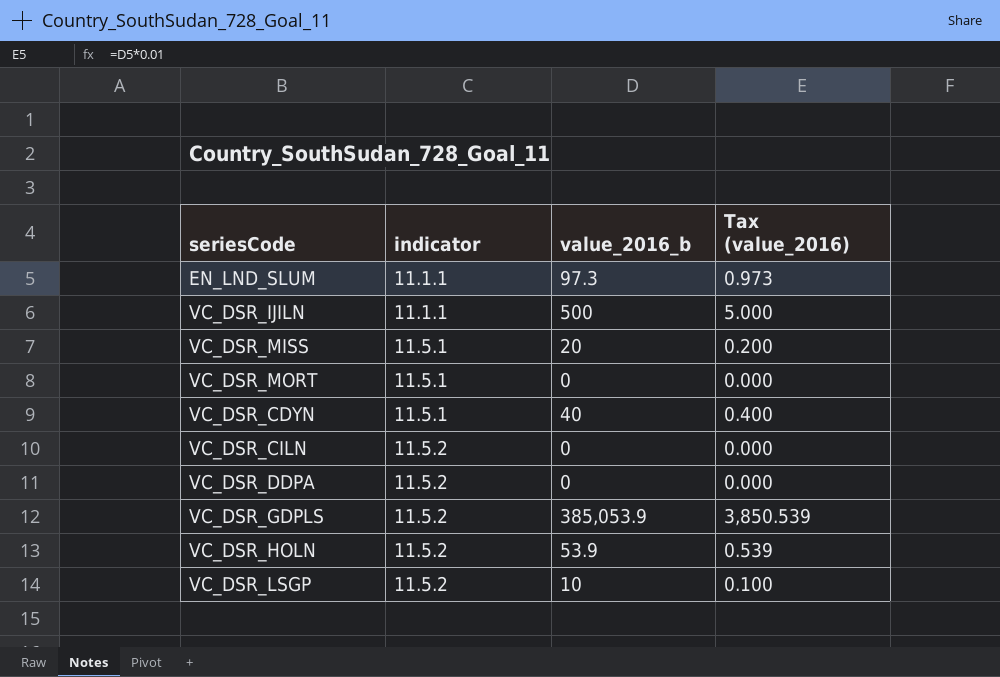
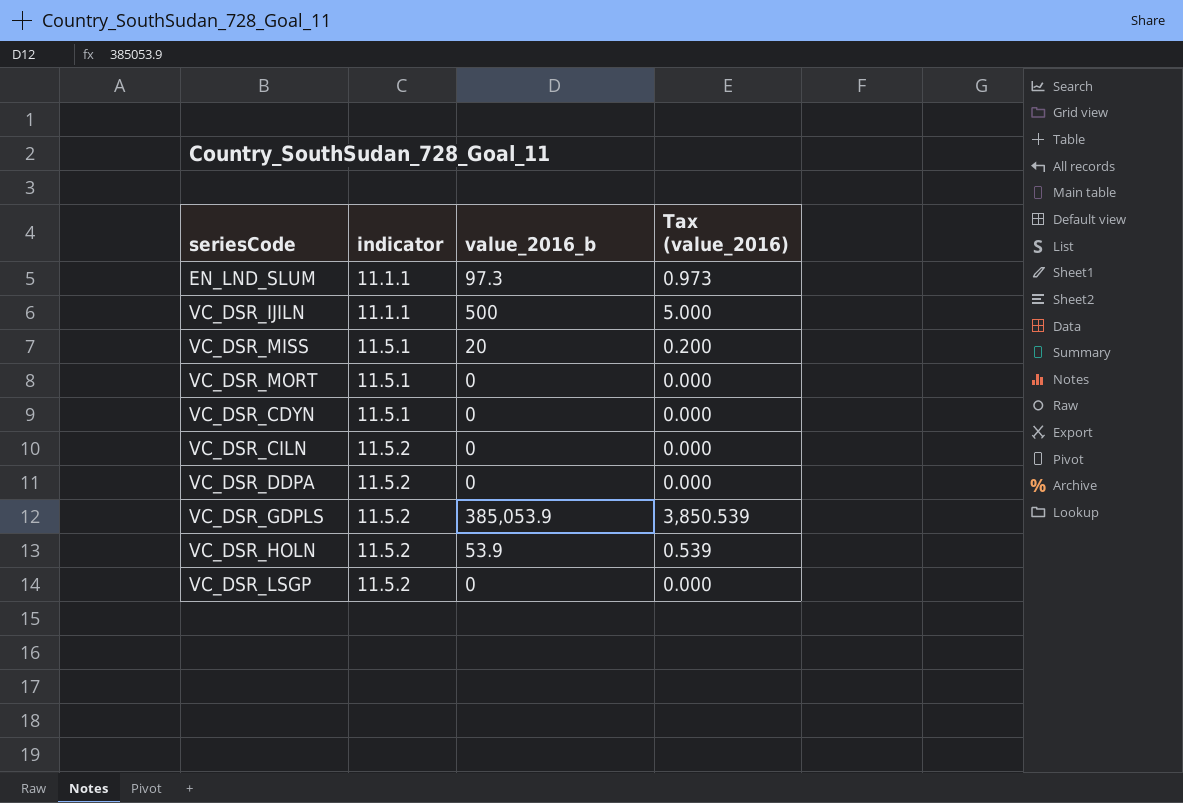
VC_DSR_CDYN | value_2016_b: 40 -> 0
VC_DSR_CDYN | Tax (value_2016): 0.400 -> 0.000
VC_DSR_LSGP | value_2016_b: 10 -> 0
VC_DSR_LSGP | Tax (value_2016): 0.100 -> 0.000

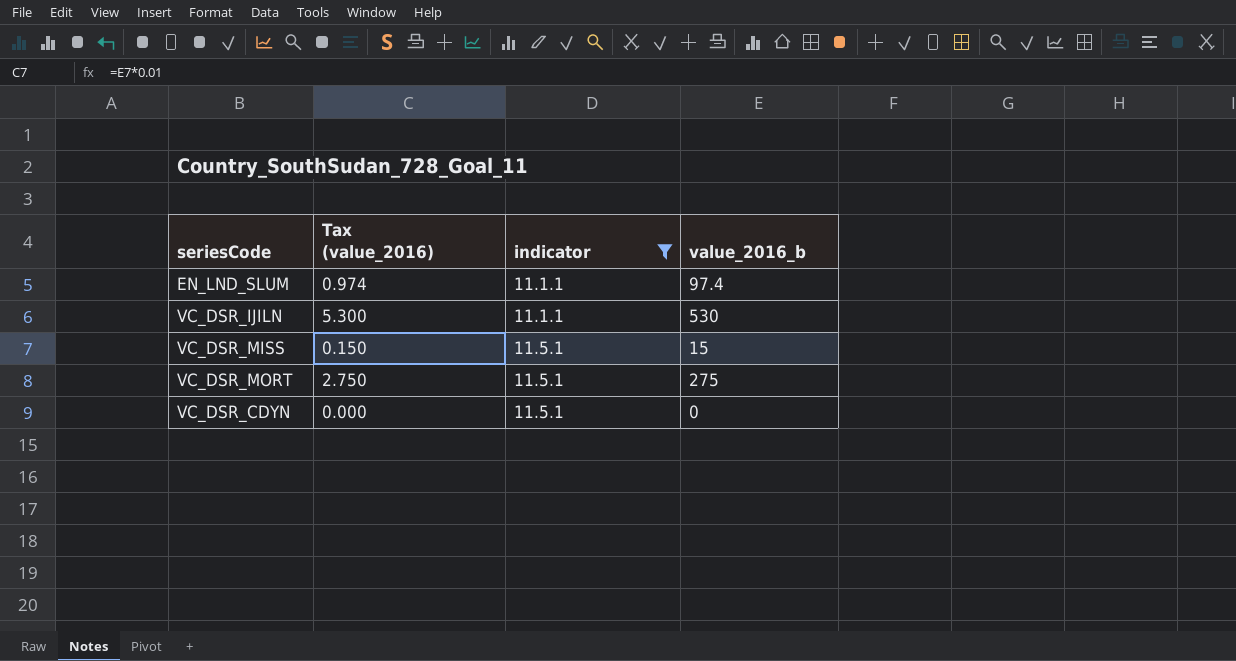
filter: none -> indicator != 11.5.2
column Tax (value_2016) | position: 4 -> 2
EN_LND_SLUM | Tax (value_2016): 0.973 -> 0.974
EN_LND_SLUM | value_2016_b: 97.3 -> 97.4
VC_DSR_IJILN | Tax (value_2016): 5.000 -> 5.300
VC_DSR_IJILN | value_2016_b: 500 -> 530
VC_DSR_MISS | Tax (value_2016): 0.200 -> 0.150
VC_DSR_MISS | value_2016_b: 20 -> 15
VC_DSR_MORT | Tax (value_2016): 0.000 -> 2.750
VC_DSR_MORT | value_2016_b: 0 -> 275

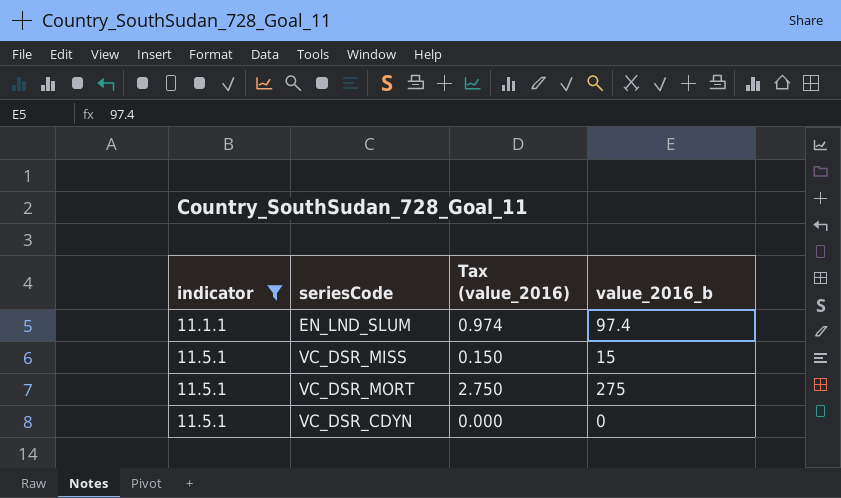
column indicator | position: 3 -> 1
row VC_DSR_IJILN: 5.300 | 11.1.1 | 530 -> none

